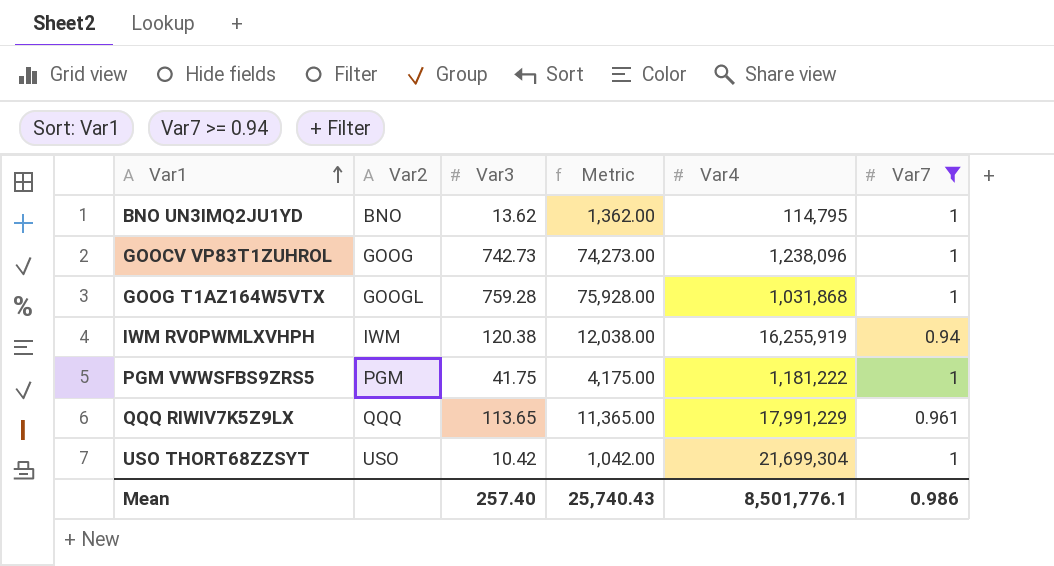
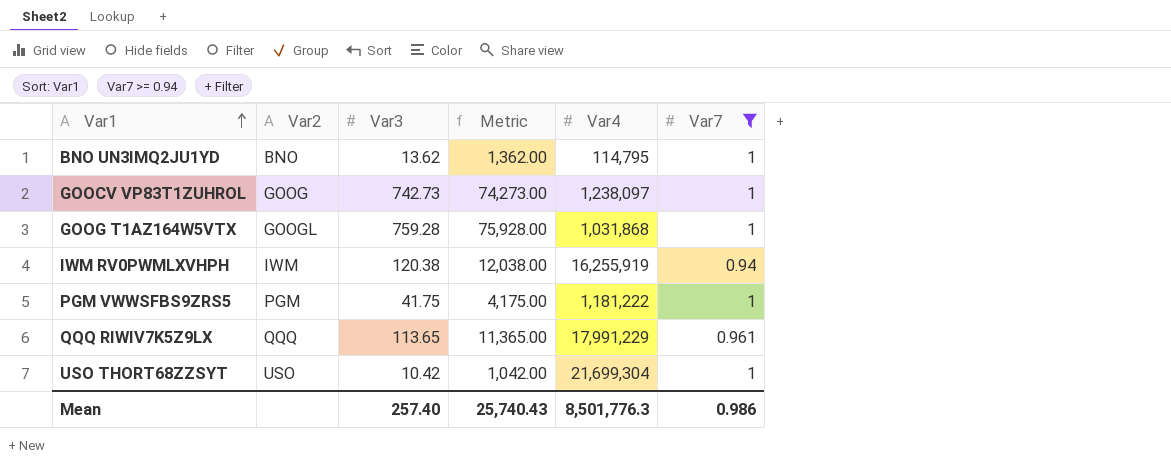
GOOCV VP83T1ZUHROL | Var4: 1,238,096 -> 1,238,097
Mean | Var4: 8,501,776.1 -> 8,501,776.3

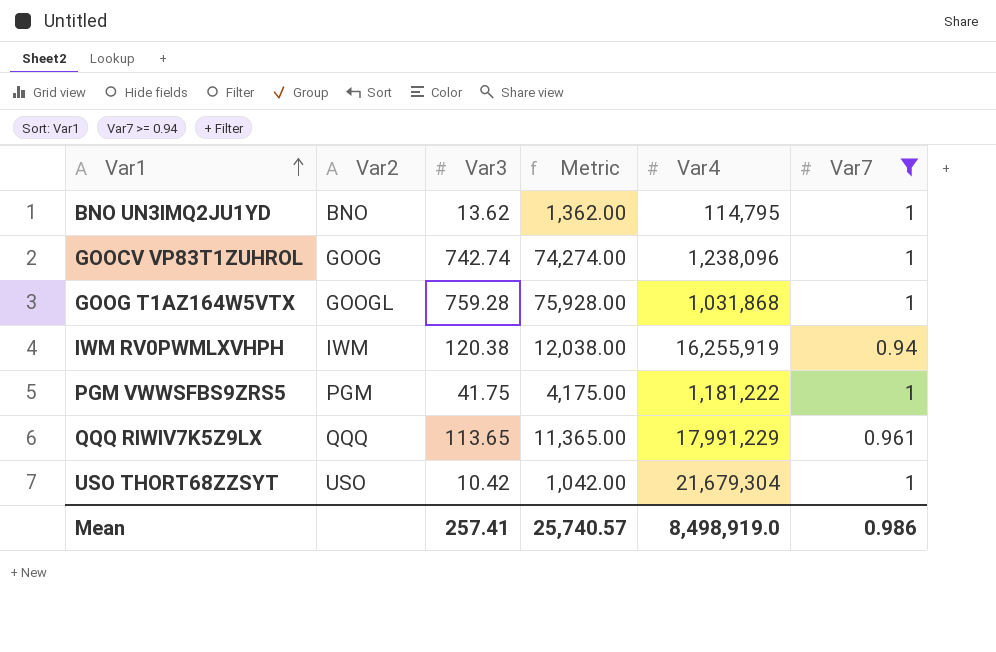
GOOCV VP83T1ZUHROL | Var3: 742.73 -> 742.74
GOOCV VP83T1ZUHROL | Metric: 74,273.00 -> 74,274.00
GOOCV VP83T1ZUHROL | Var4: 1,238,097 -> 1,238,096
USO THORT68ZZSYT | Var4: 21,699,304 -> 21,679,304
Mean | Var3: 257.40 -> 257.41
Mean | Metric: 25,740.43 -> 25,740.57
Mean | Var4: 8,501,776.3 -> 8,498,919.0

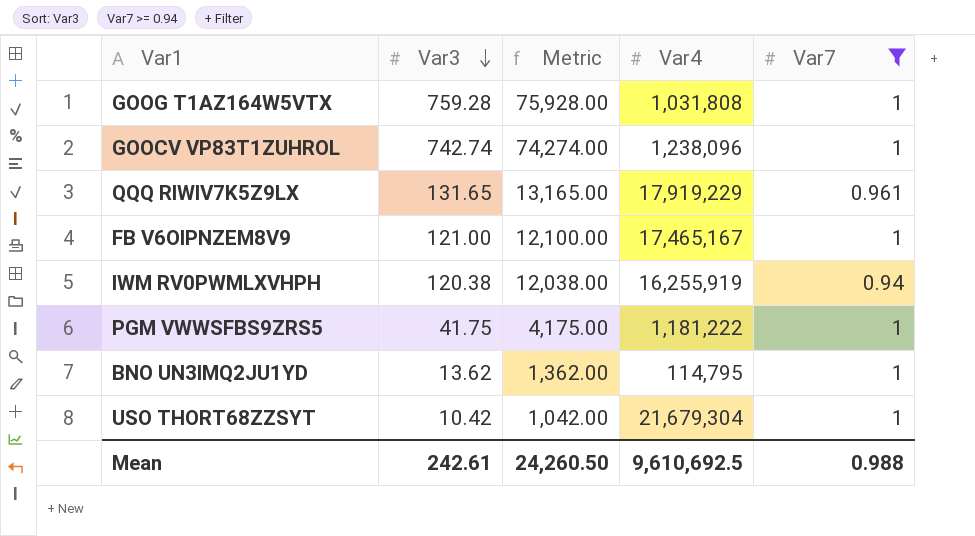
row order: Var1 ascending -> Var3 descending
column Var2 | position: 2 -> none
GOOG T1AZ164W5VTX | Var4: 1,031,868 -> 1,031,808
QQQ RIWIV7K5Z9LX | Var3: 113.65 -> 131.65
QQQ RIWIV7K5Z9LX | Metric: 11,365.00 -> 13,165.00
QQQ RIWIV7K5Z9LX | Var4: 17,991,229 -> 17,919,229
row FB V6OIPNZEM8V9: none -> 121.00 | 12,100.00 | 17,465,167 | 1
Mean | Var3: 257.41 -> 242.61
Mean | Metric: 25,740.57 -> 24,260.50
Mean | Var4: 8,498,919.0 -> 9,610,692.5
Mean | Var7: 0.986 -> 0.988

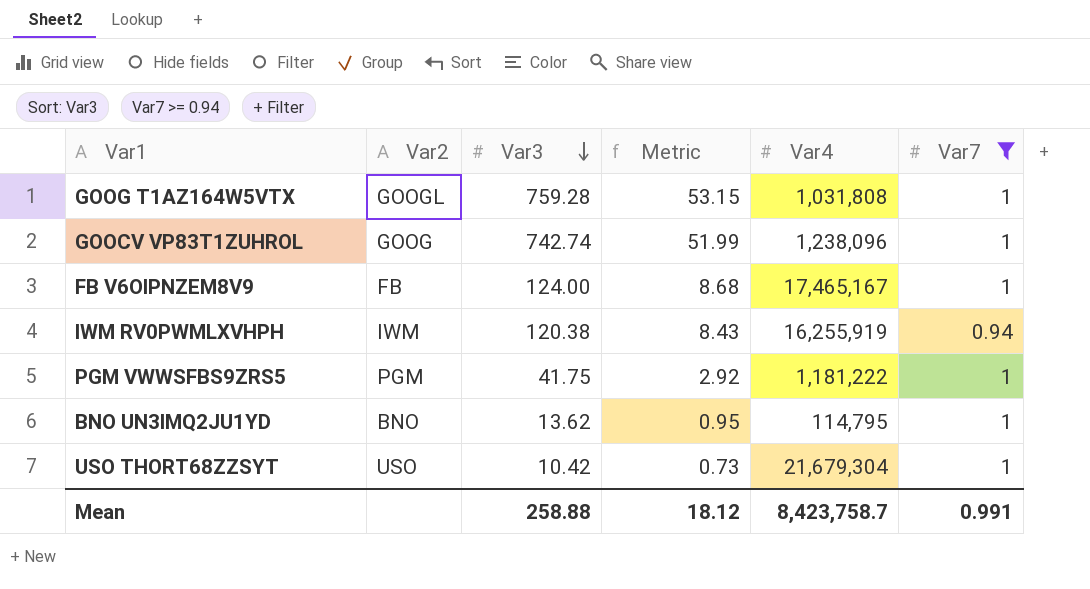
column Var2 | position: none -> 2
column Metric | formula: [Var3] * 100 -> [Var3] * 0.07
row QQQ RIWIV7K5Z9LX: 131.65 | 13,165.00 | 17,919,229 | 0.961 -> none
FB V6OIPNZEM8V9 | Var3: 121.00 -> 124.00
Mean | Var3: 242.61 -> 258.88
Mean | Metric: 24,260.50 -> 18.12
Mean | Var4: 9,610,692.5 -> 8,423,758.7
Mean | Var7: 0.988 -> 0.991

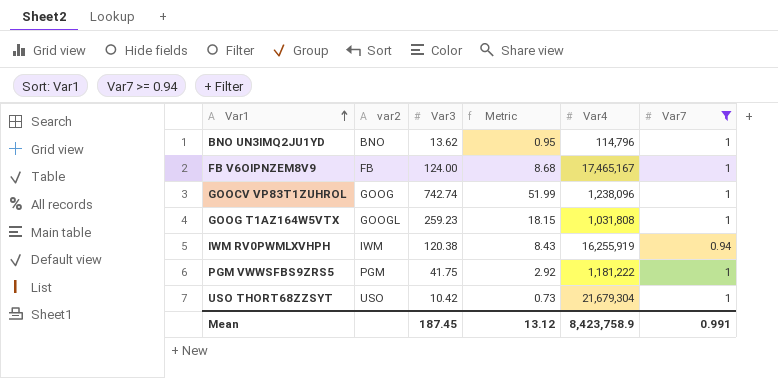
row order: Var3 descending -> Var1 ascending
column name: Var2 -> var2
BNO UN3IMQ2JU1YD | Var4: 114,795 -> 114,796
GOOG T1AZ164W5VTX | Var3: 759.28 -> 259.23
GOOG T1AZ164W5VTX | Metric: 53.15 -> 18.15
Mean | Var3: 258.88 -> 187.45
Mean | Metric: 18.12 -> 13.12
Mean | Var4: 8,423,758.7 -> 8,423,758.9

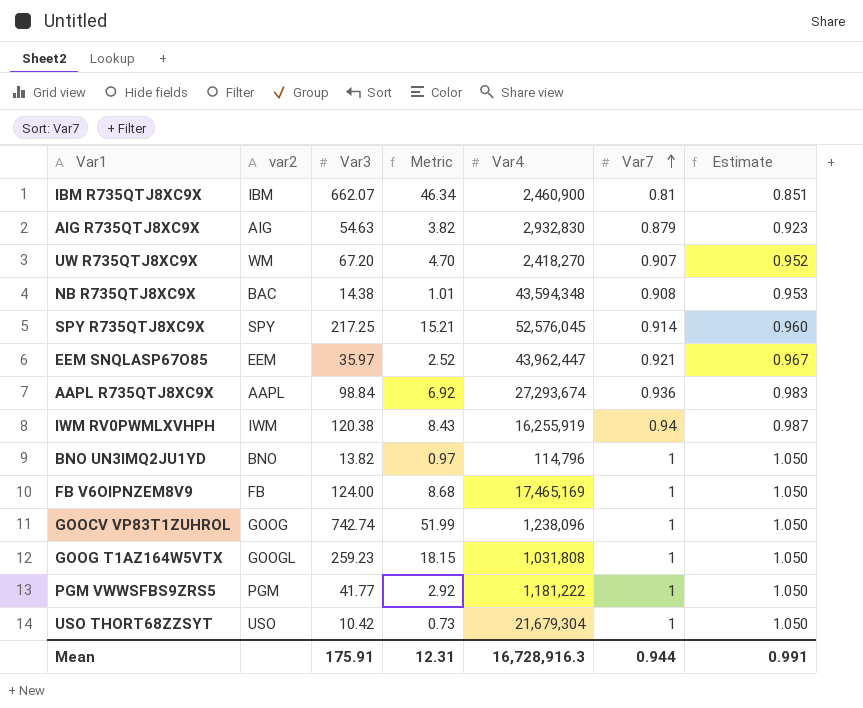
filter: Var7 >= 0.94 -> none
row order: Var1 ascending -> Var7 ascending
column Estimate | formula: none -> [Var7] * 1.05
BNO UN3IMQ2JU1YD | Var3: 13.62 -> 13.82
BNO UN3IMQ2JU1YD | Metric: 0.95 -> 0.97
FB V6OIPNZEM8V9 | Var4: 17,465,167 -> 17,465,169
PGM VWWSFBS9ZRS5 | Var3: 41.75 -> 41.77
Mean | Var3: 187.45 -> 175.91
Mean | Metric: 13.12 -> 12.31
Mean | Var4: 8,423,758.9 -> 16,728,916.3
Mean | Var7: 0.991 -> 0.944

